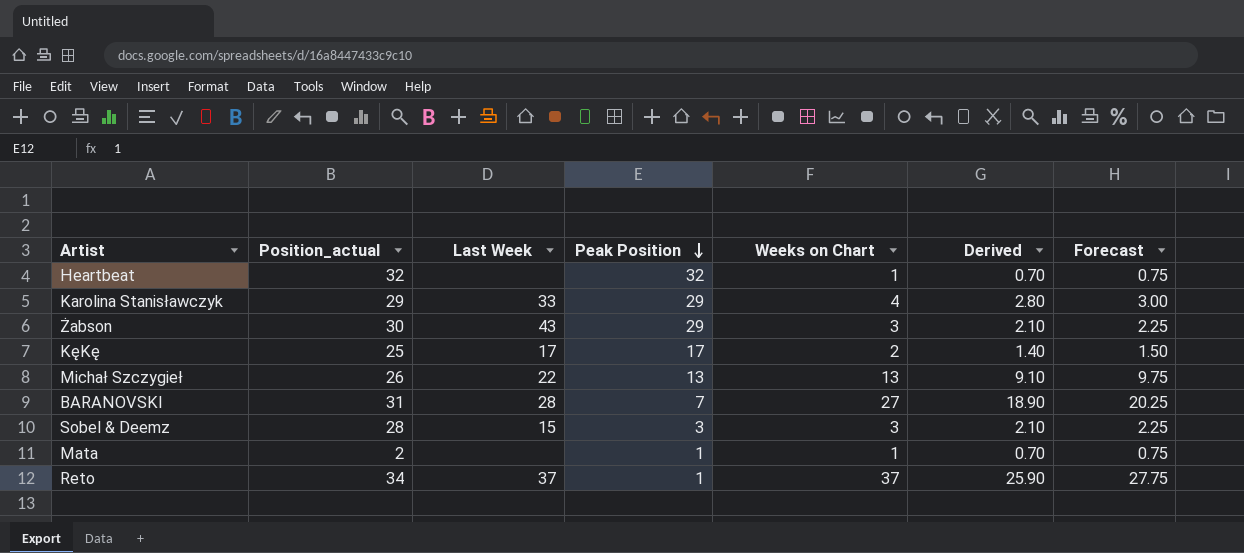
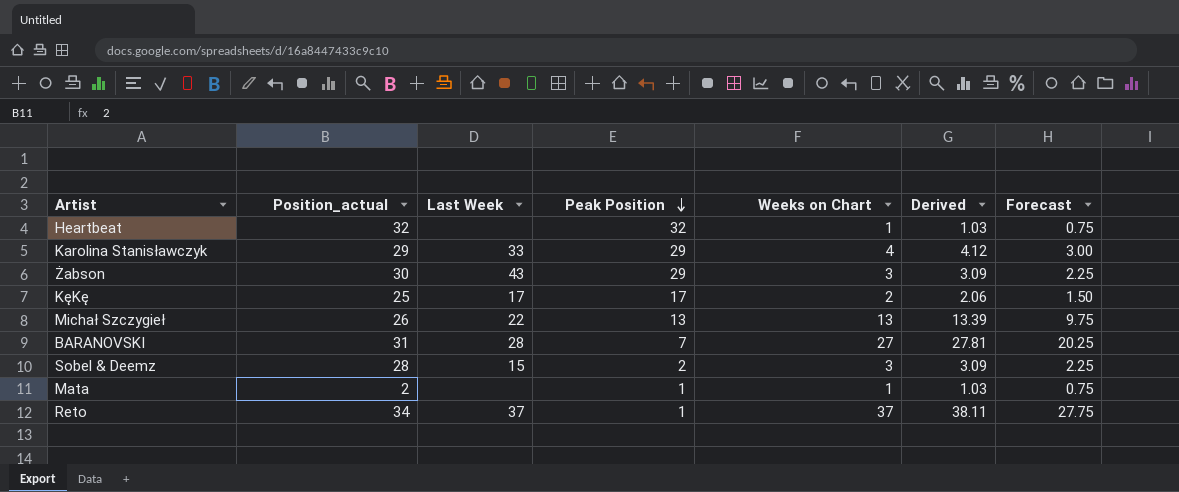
column Derived | formula: [Weeks on Chart] * 0.7 -> [Weeks on Chart] * 1.03
Sobel & Deemz | Peak Position: 3 -> 2

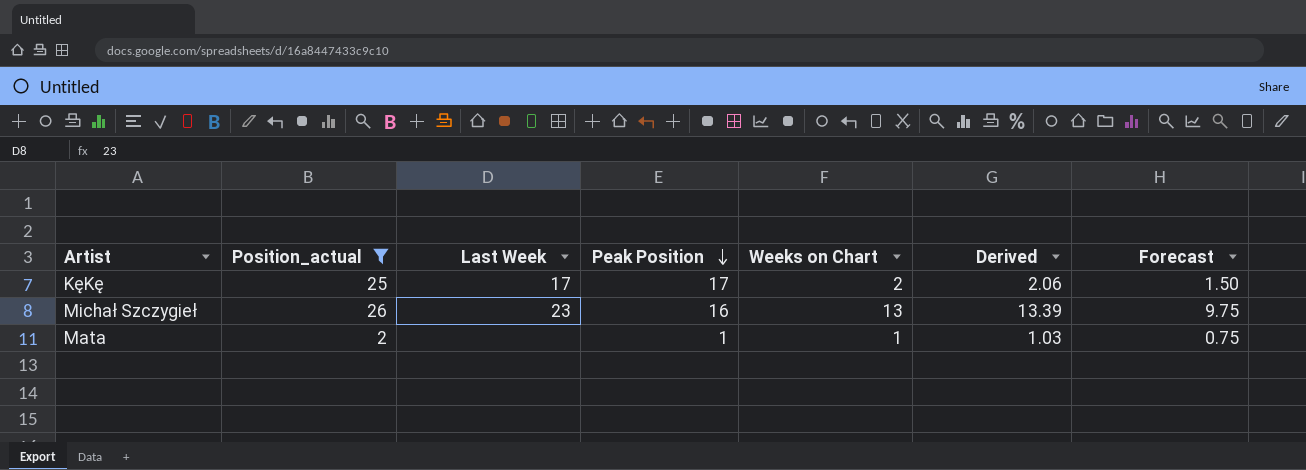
filter: none -> Position_actual <= 26
Michał Szczygieł | Last Week: 22 -> 23
Michał Szczygieł | Peak Position: 13 -> 16

